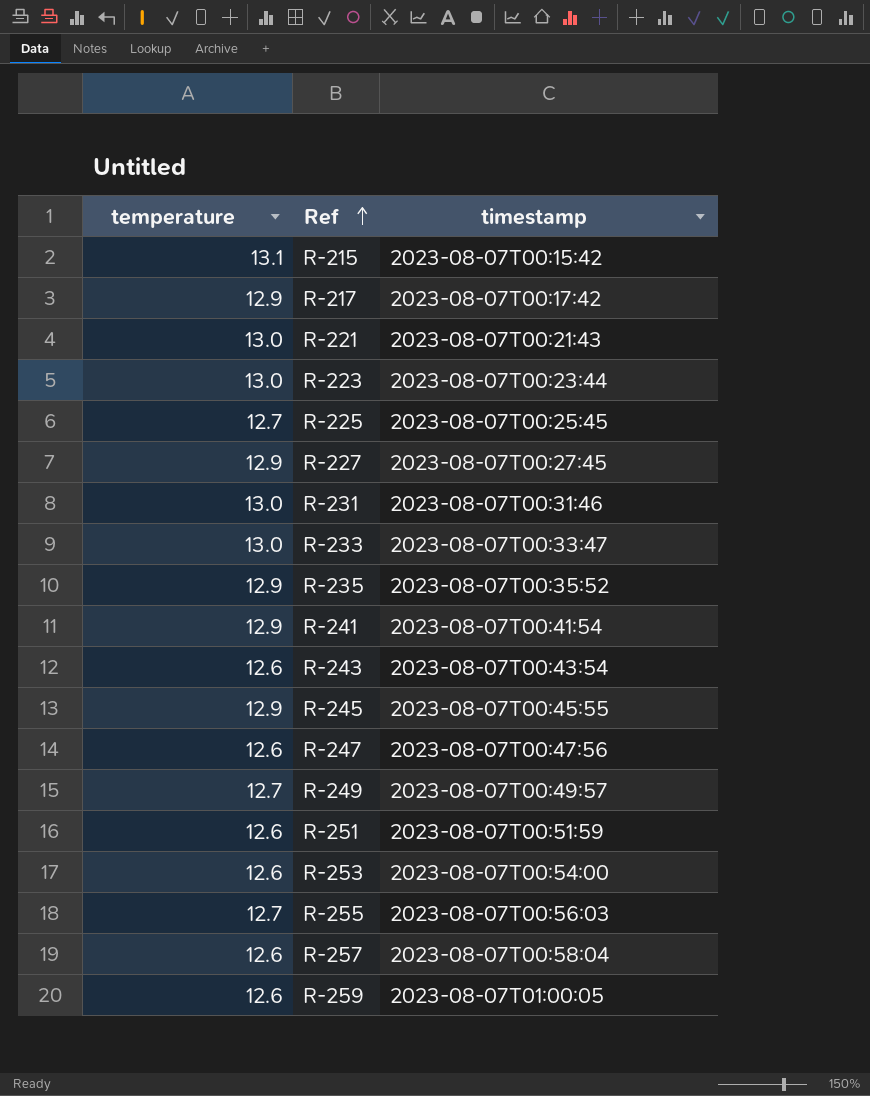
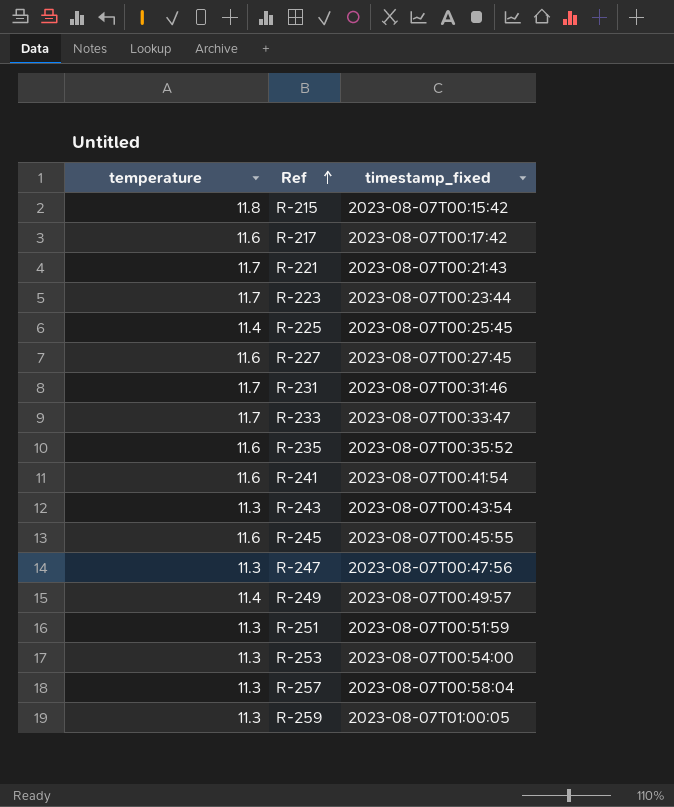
column name: timestamp -> timestamp_fixed
row R-255: 12.7 | 2023-08-07T00:56:03 -> none
R-215 | temperature: 13.1 -> 11.8
R-217 | temperature: 12.9 -> 11.6
R-221 | temperature: 13.0 -> 11.7
R-223 | temperature: 13.0 -> 11.7
R-225 | temperature: 12.7 -> 11.4
R-227 | temperature: 12.9 -> 11.6
R-231 | temperature: 13.0 -> 11.7
R-233 | temperature: 13.0 -> 11.7
R-235 | temperature: 12.9 -> 11.6
R-241 | temperature: 12.9 -> 11.6
R-243 | temperature: 12.6 -> 11.3
R-245 | temperature: 12.9 -> 11.6
R-247 | temperature: 12.6 -> 11.3
R-249 | temperature: 12.7 -> 11.4
R-251 | temperature: 12.6 -> 11.3
R-253 | temperature: 12.6 -> 11.3
R-257 | temperature: 12.6 -> 11.3
R-259 | temperature: 12.6 -> 11.3

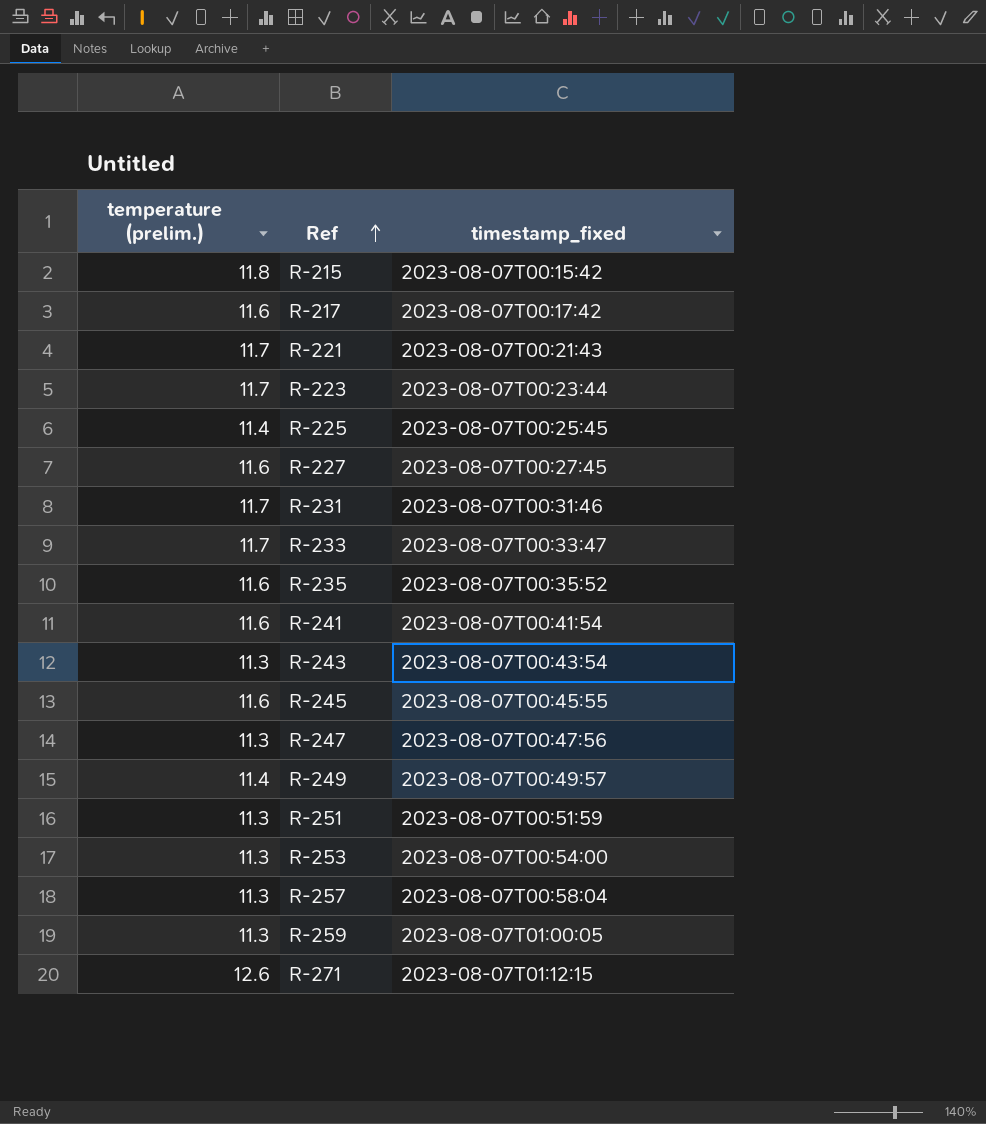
column name: temperature -> temperature (prelim.)
row R-271: none -> 12.6 | 2023-08-07T01:12:15

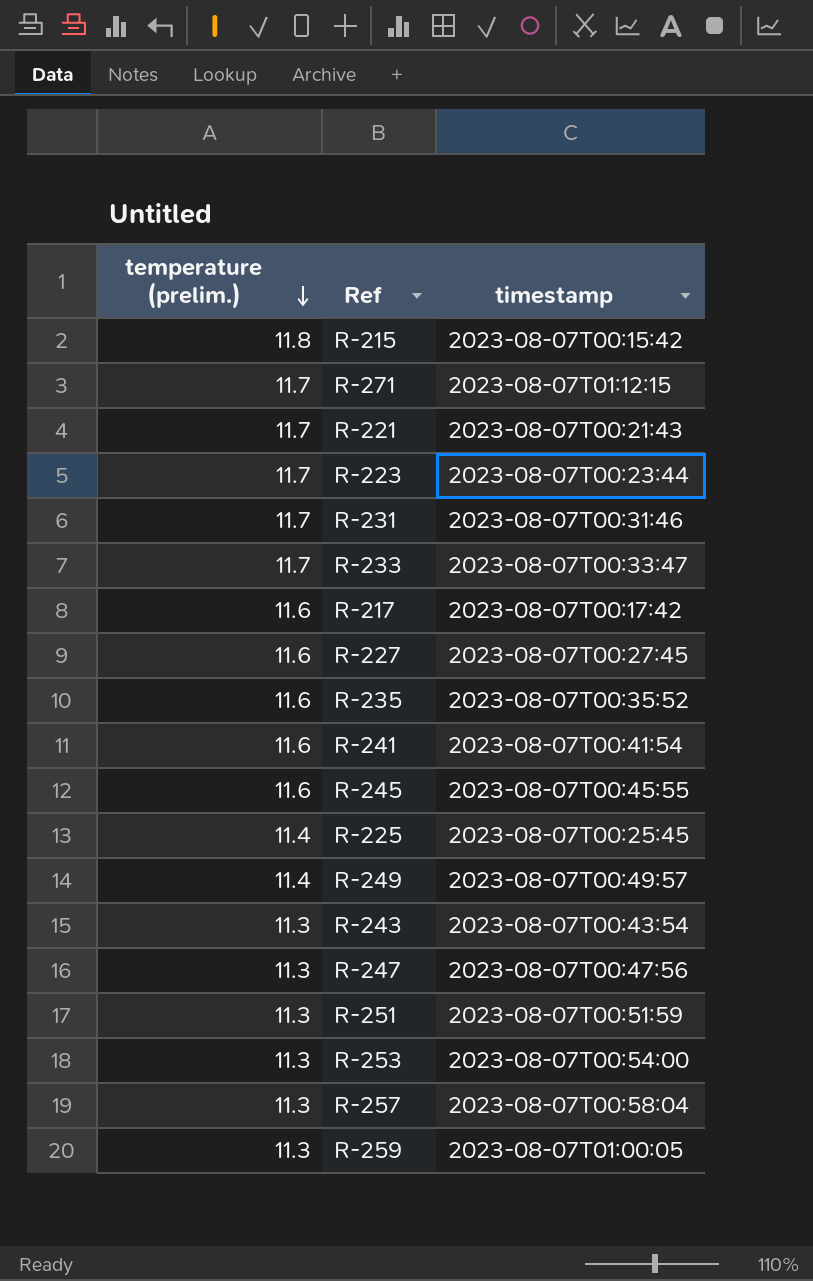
row order: Ref ascending -> temperature (prelim.) descending
column name: timestamp_fixed -> timestamp
R-271 | temperature (prelim.): 12.6 -> 11.7

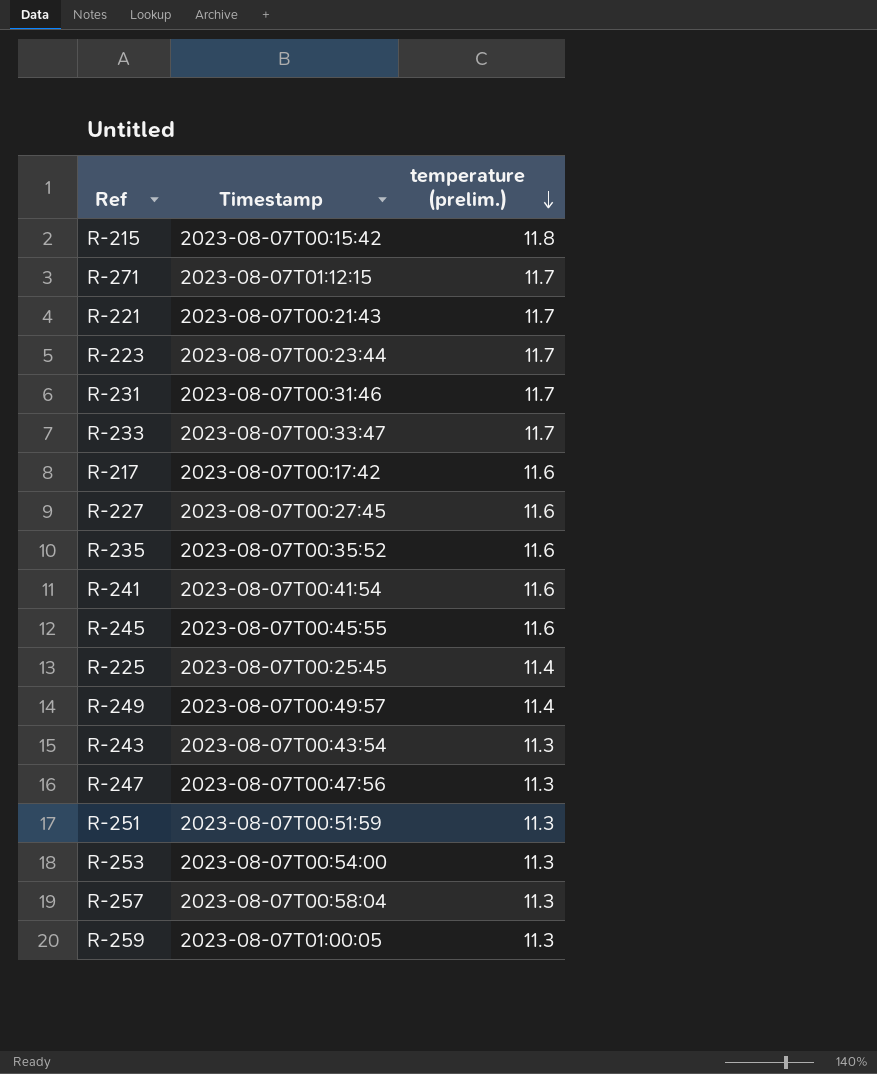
column name: timestamp -> Timestamp
column temperature (prelim.) | position: 1 -> 3

